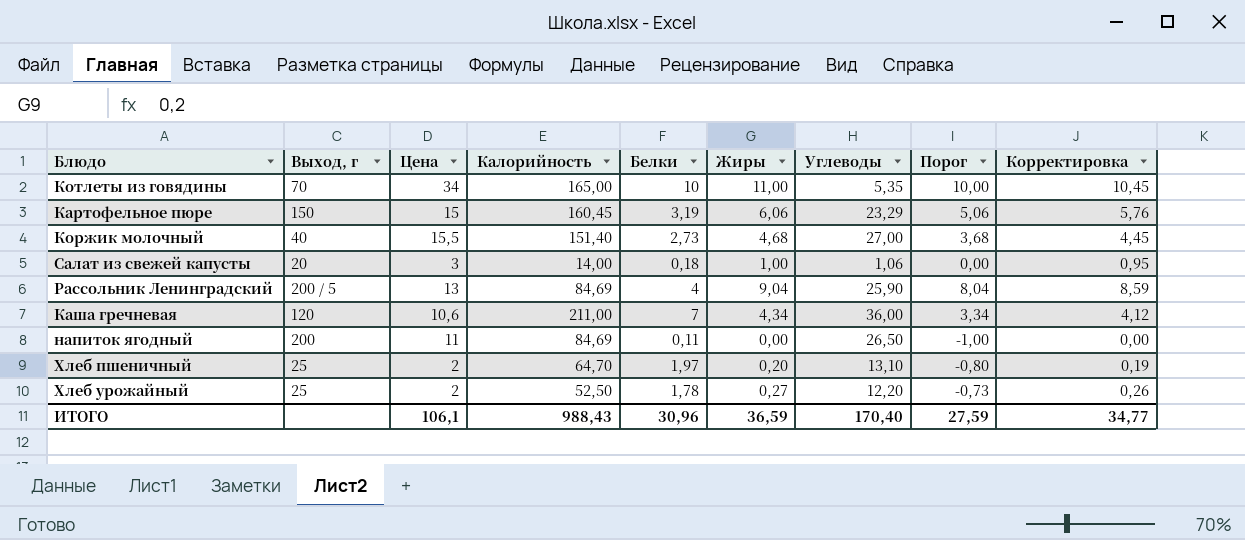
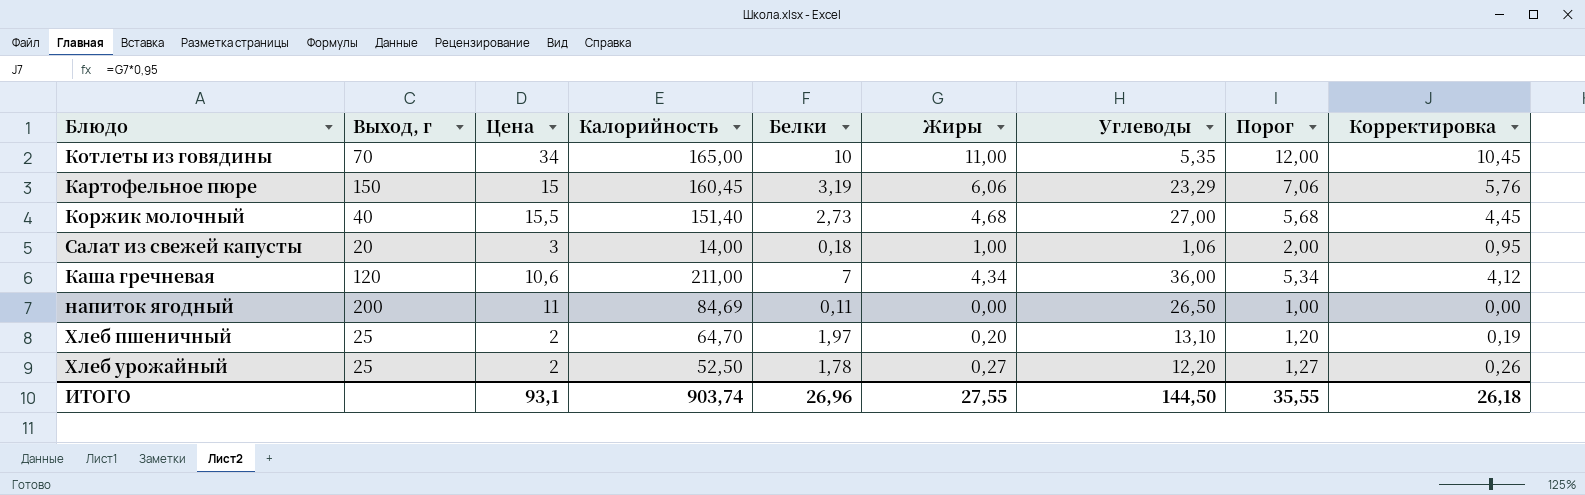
column Порог | formula: [Жиры] - 1 -> [Жиры] + 1
row Рассольник Ленинградский: 200 / 5 | 13 | 84,69 | 4 | 9,04 | 25,90 | 8,04 | 8,59 -> none
ИТОГО | Цена: 106,1 -> 93,1
ИТОГО | Калорийность: 988,43 -> 903,74
ИТОГО | Белки: 30,96 -> 26,96
ИТОГО | Жиры: 36,59 -> 27,55
ИТОГО | Углеводы: 170,40 -> 144,50
ИТОГО | Порог: 27,59 -> 35,55
ИТОГО | Корректировка: 34,77 -> 26,18

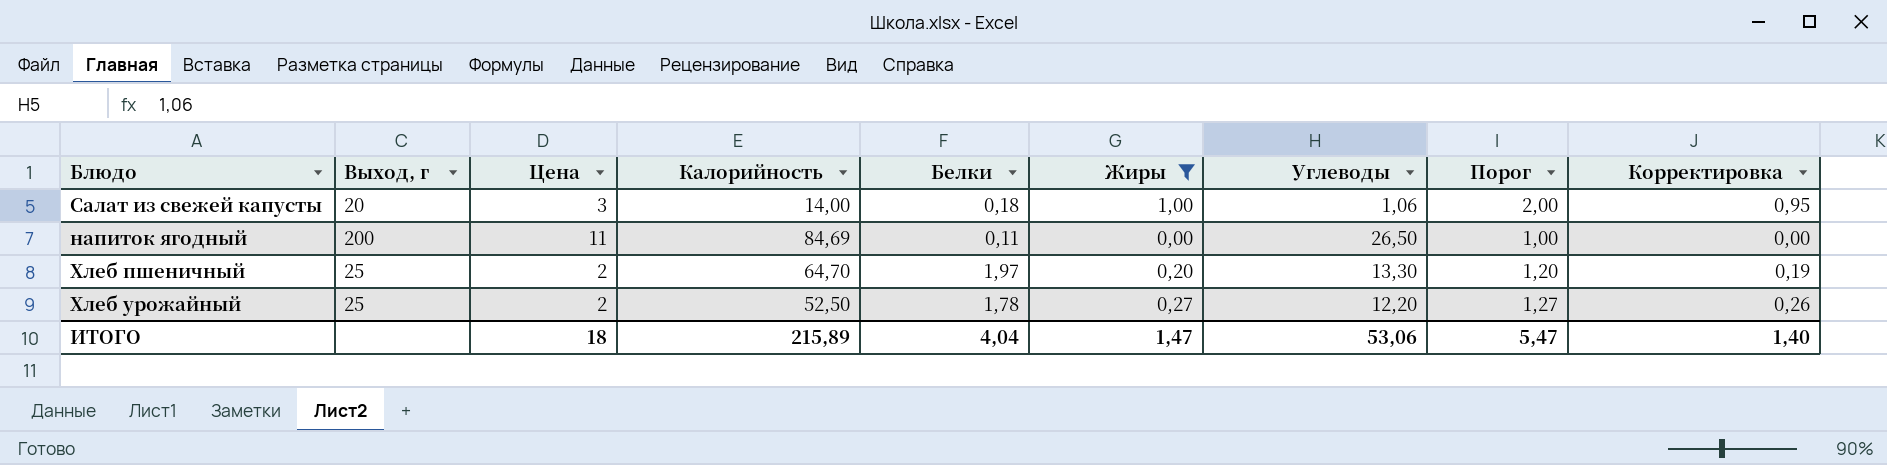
filter: none -> Жиры <= 1,00
Хлеб пшеничный | Углеводы: 13,10 -> 13,30
ИТОГО | Цена: 93,1 -> 18
ИТОГО | Калорийность: 903,74 -> 215,89
ИТОГО | Белки: 26,96 -> 4,04
ИТОГО | Жиры: 27,55 -> 1,47
ИТОГО | Углеводы: 144,50 -> 53,06
ИТОГО | Порог: 35,55 -> 5,47
ИТОГО | Корректировка: 26,18 -> 1,40

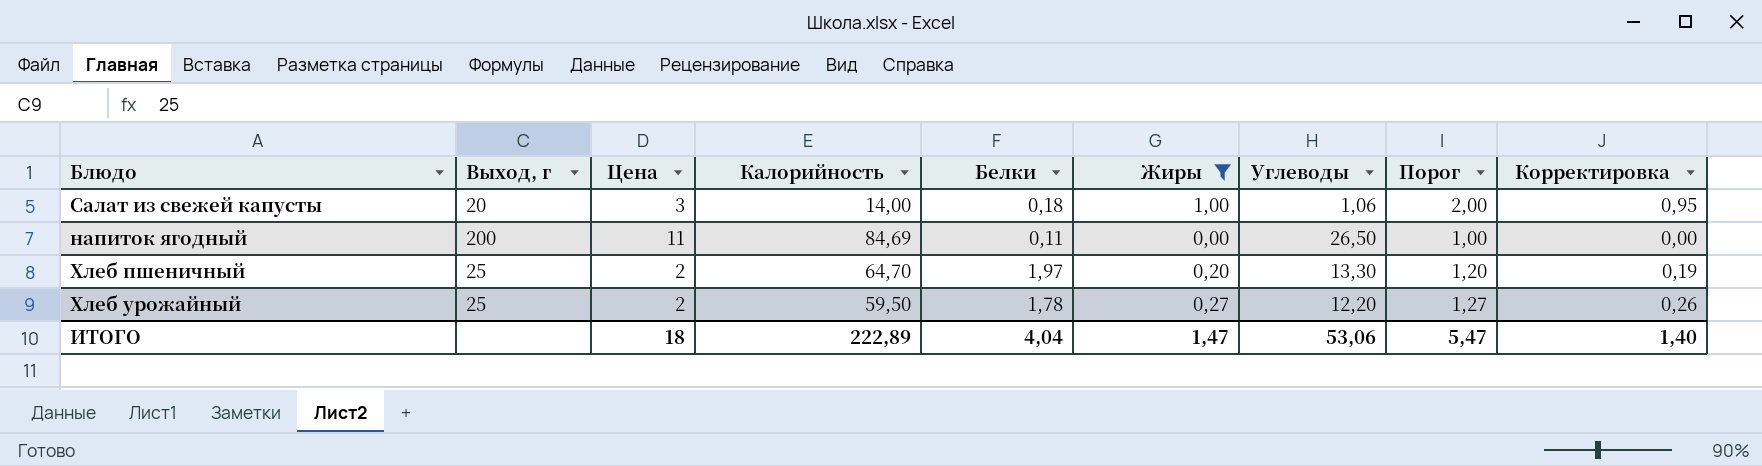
Хлеб урожайный | Калорийность: 52,50 -> 59,50
ИТОГО | Калорийность: 215,89 -> 222,89

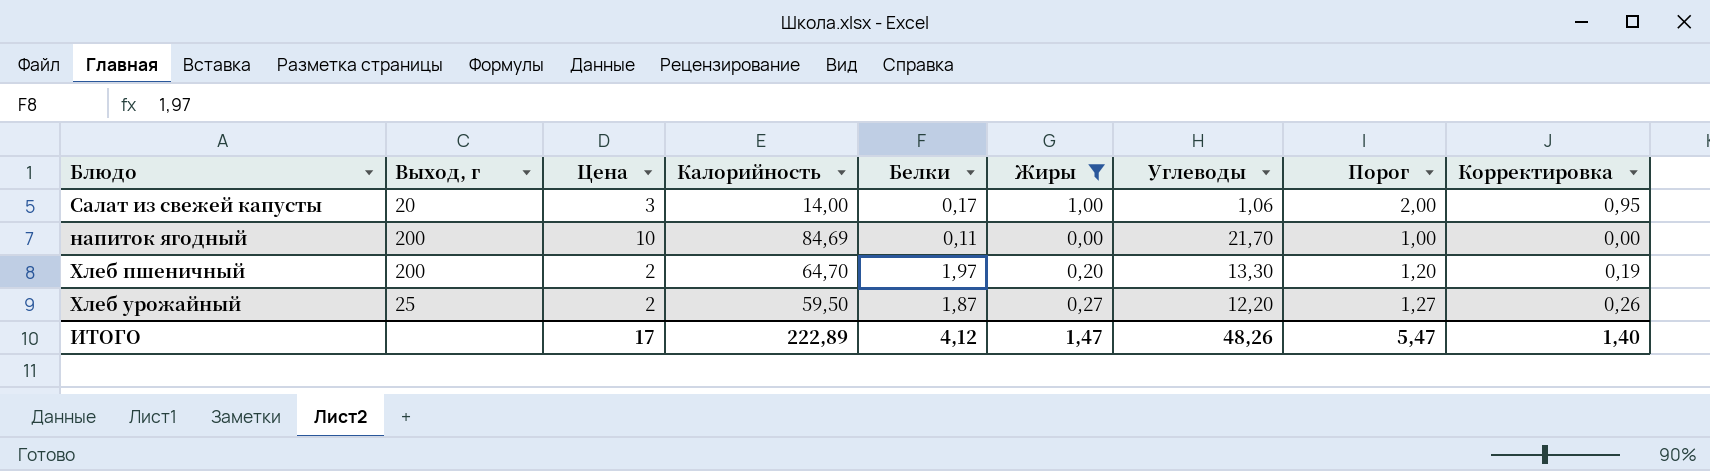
Салат из свежей капусты | Белки: 0,18 -> 0,17
напиток ягодный | Цена: 11 -> 10
напиток ягодный | Углеводы: 26,50 -> 21,70
Хлеб пшеничный | Выход, г: 25 -> 200
Хлеб урожайный | Белки: 1,78 -> 1,87
ИТОГО | Цена: 18 -> 17
ИТОГО | Белки: 4,04 -> 4,12
ИТОГО | Углеводы: 53,06 -> 48,26

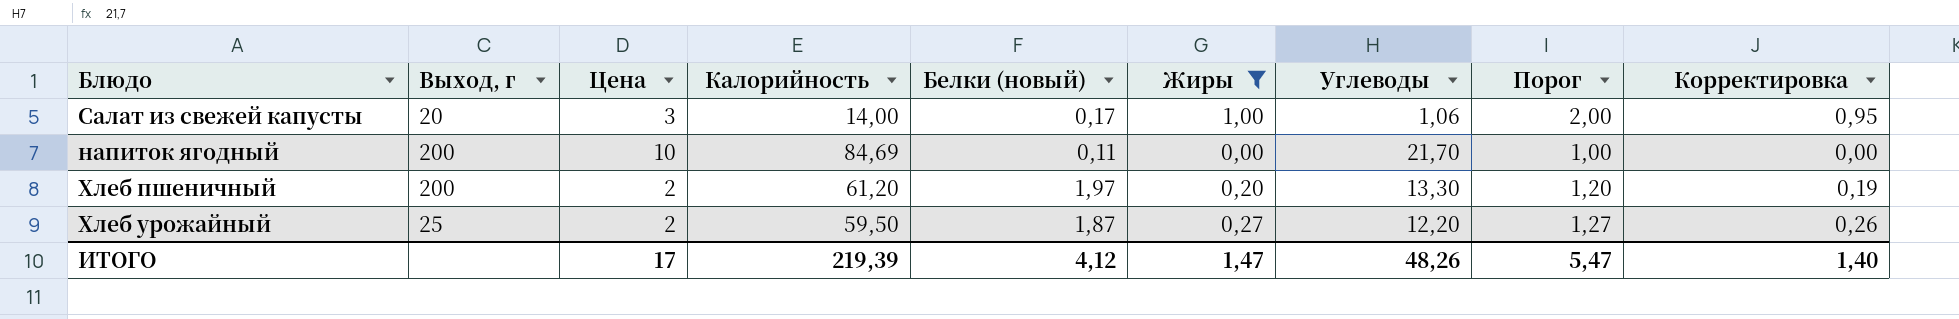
column name: Белки -> Белки (новый)
Хлеб пшеничный | Калорийность: 64,70 -> 61,20
ИТОГО | Калорийность: 222,89 -> 219,39

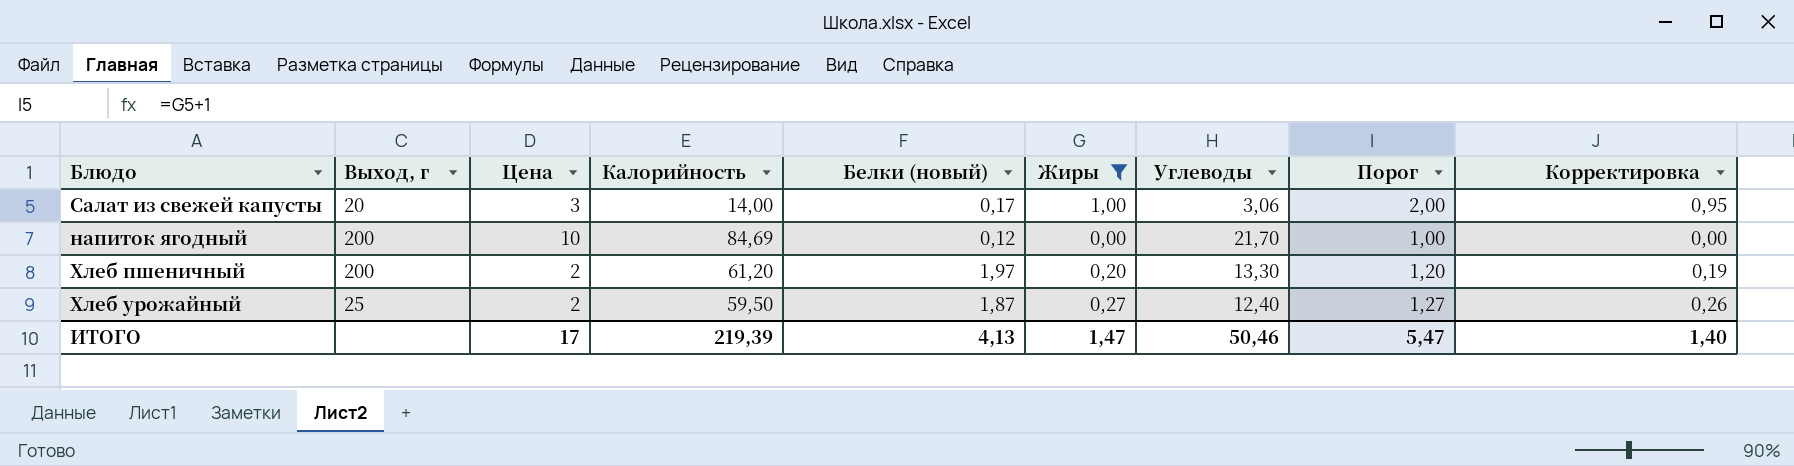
Салат из свежей капусты | Углеводы: 1,06 -> 3,06
напиток ягодный | Белки (новый): 0,11 -> 0,12
Хлеб урожайный | Углеводы: 12,20 -> 12,40
ИТОГО | Белки (новый): 4,12 -> 4,13
ИТОГО | Углеводы: 48,26 -> 50,46

